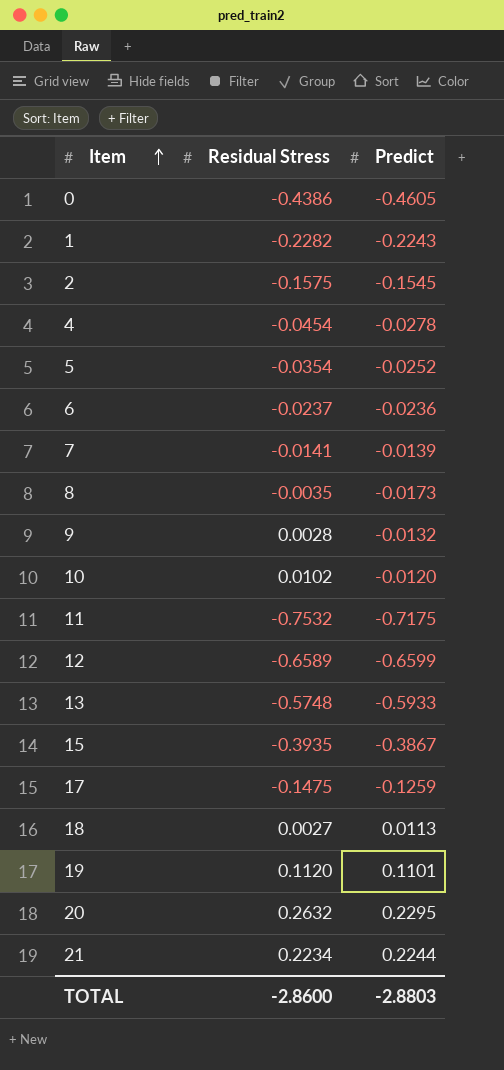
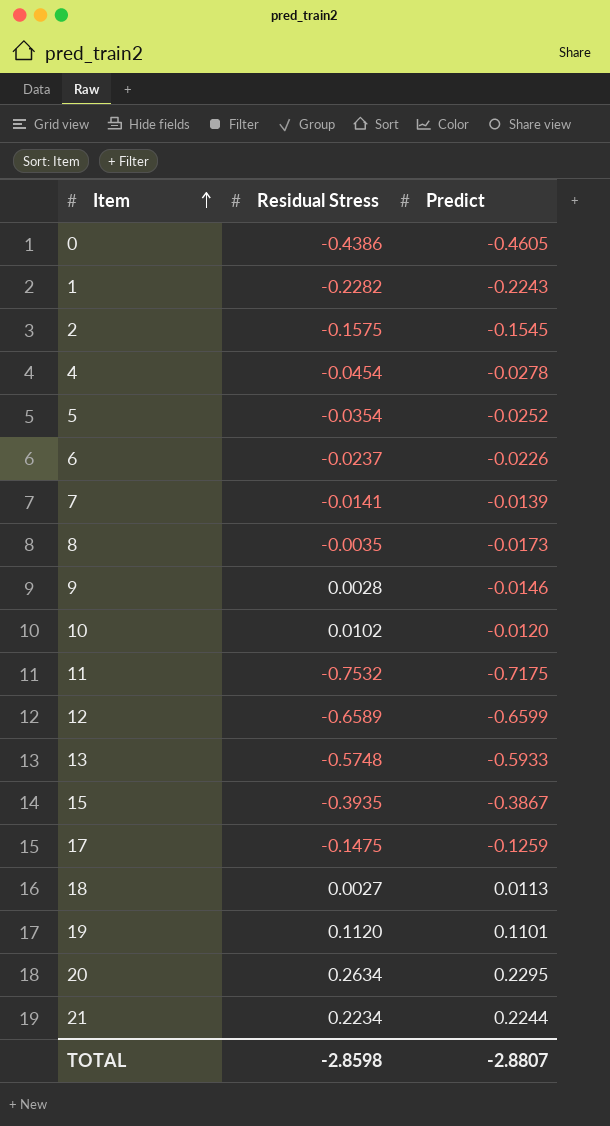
6 | Predict: -0.0236 -> -0.0226
9 | Predict: -0.0132 -> -0.0146
20 | Residual Stress: 0.2632 -> 0.2634
TOTAL | Residual Stress: -2.8600 -> -2.8598
TOTAL | Predict: -2.8803 -> -2.8807

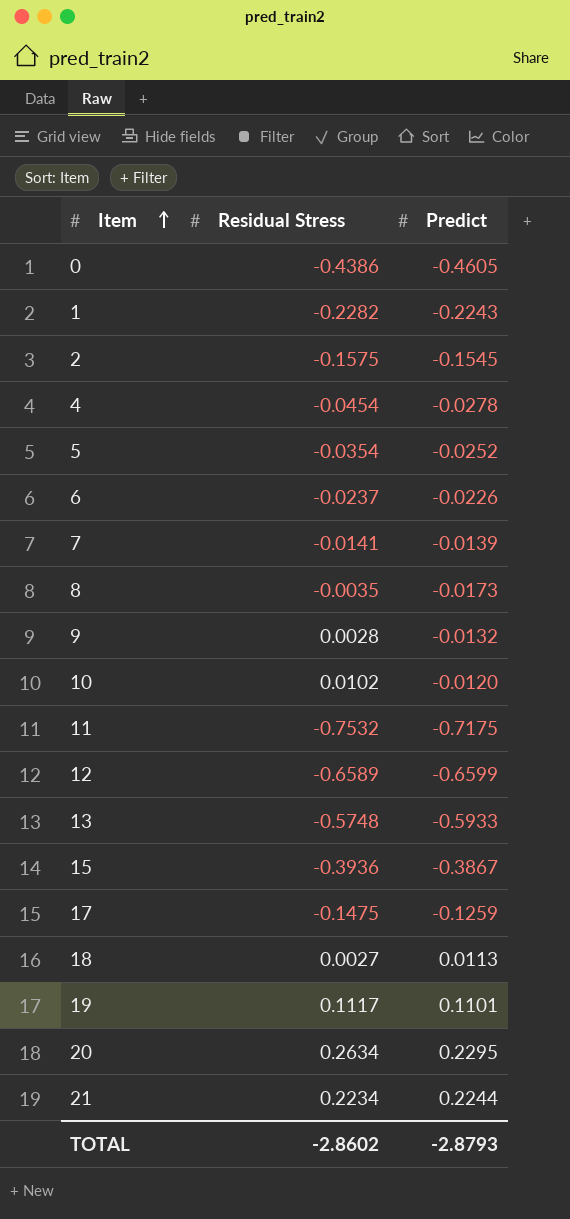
9 | Predict: -0.0146 -> -0.0132
15 | Residual Stress: -0.3935 -> -0.3936
19 | Residual Stress: 0.1120 -> 0.1117
TOTAL | Residual Stress: -2.8598 -> -2.8602
TOTAL | Predict: -2.8807 -> -2.8793

